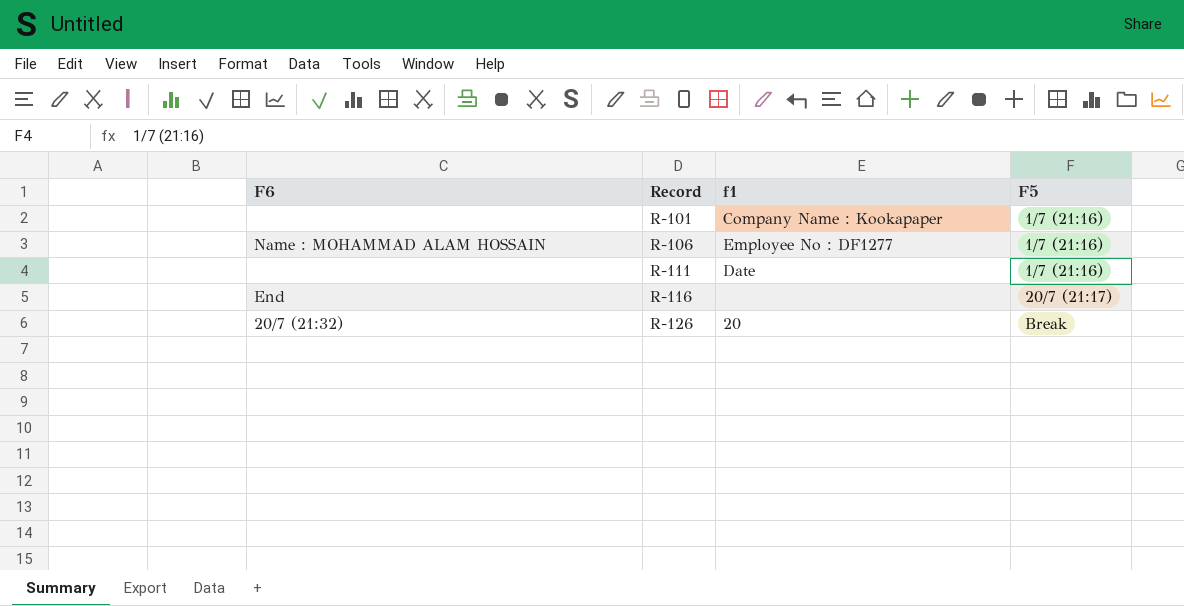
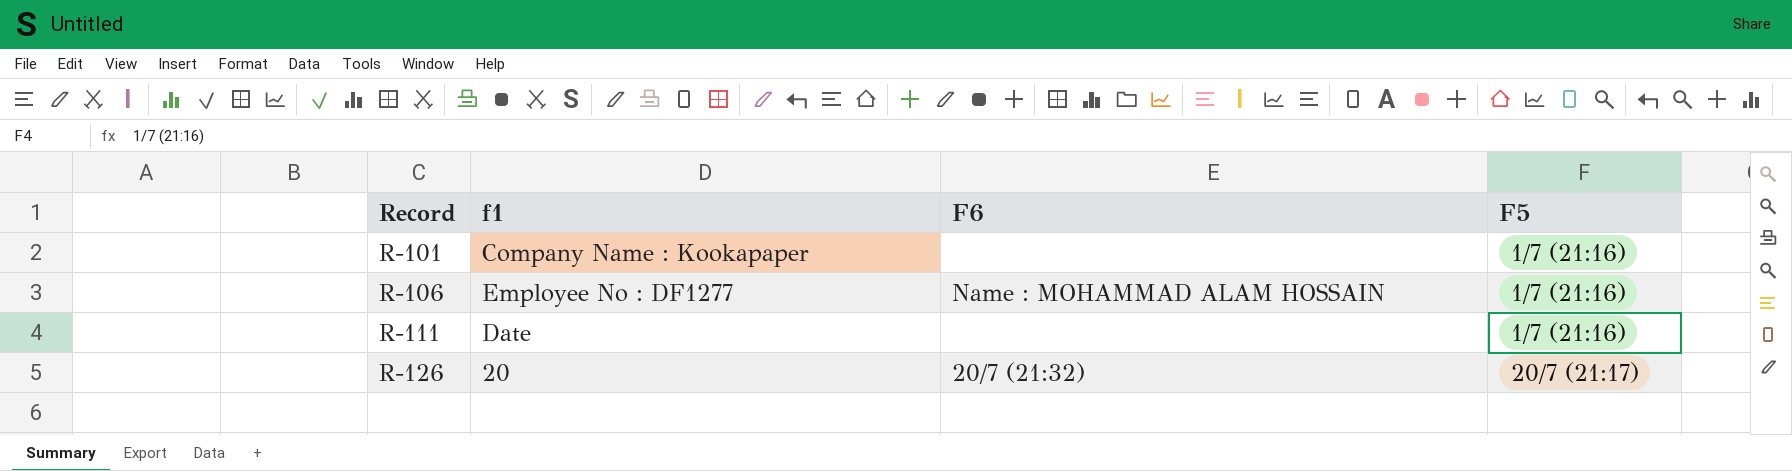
column F6 | position: 1 -> 3
row R-116: End | none | 20/7 (21:17) -> none
R-126 | F5: Break -> 20/7 (21:17)

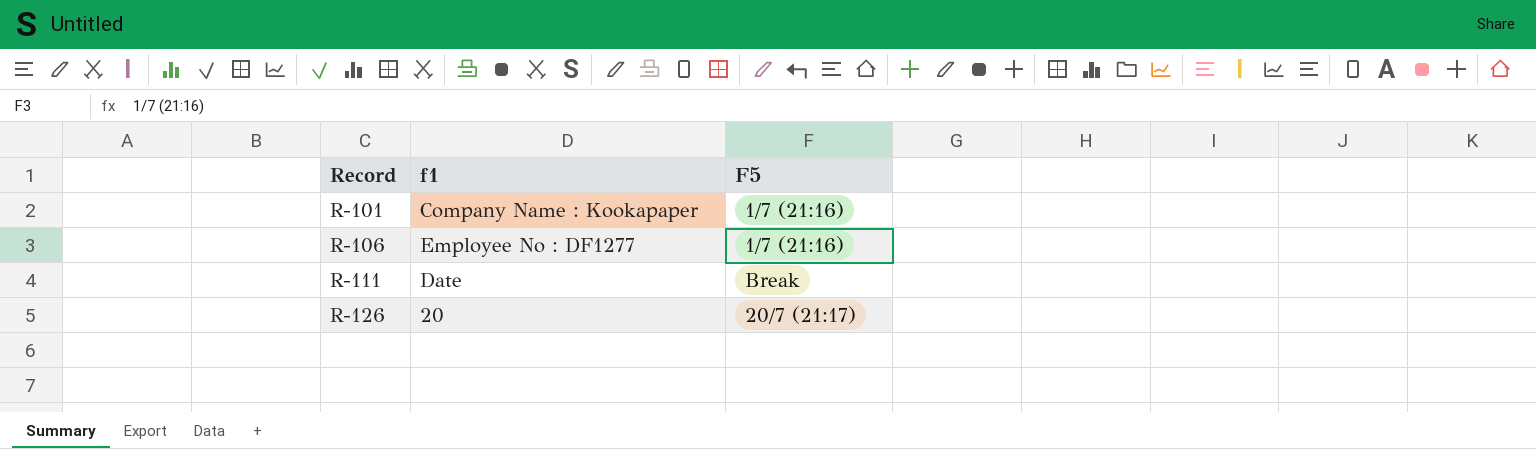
column F6 | position: 3 -> none
R-111 | F5: 1/7 (21:16) -> Break

